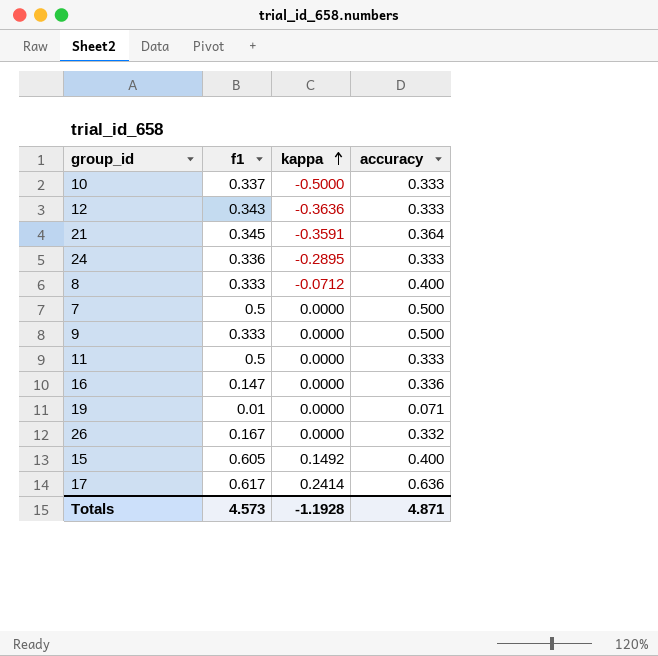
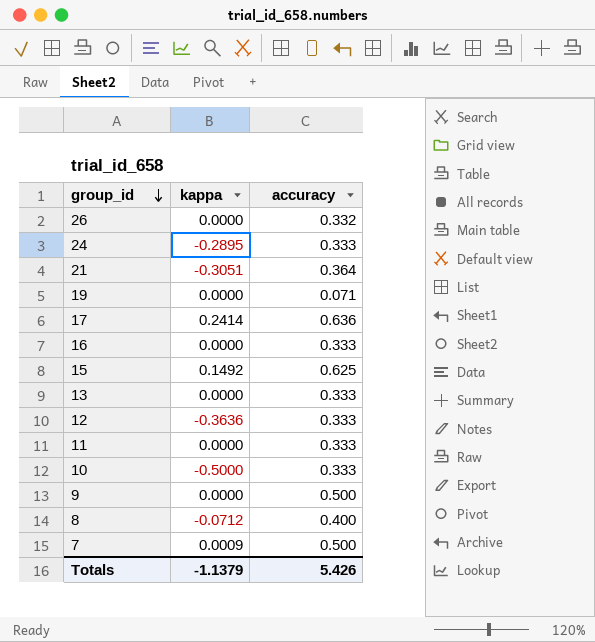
row order: kappa ascending -> group_id descending
column f1 | position: 2 -> none
21 | kappa: -0.3591 -> -0.3051
16 | accuracy: 0.336 -> 0.333
15 | accuracy: 0.400 -> 0.625
row 13: none -> 0.0000 | 0.333
7 | kappa: 0.0000 -> 0.0009
Totals | kappa: -1.1928 -> -1.1379
Totals | accuracy: 4.871 -> 5.426

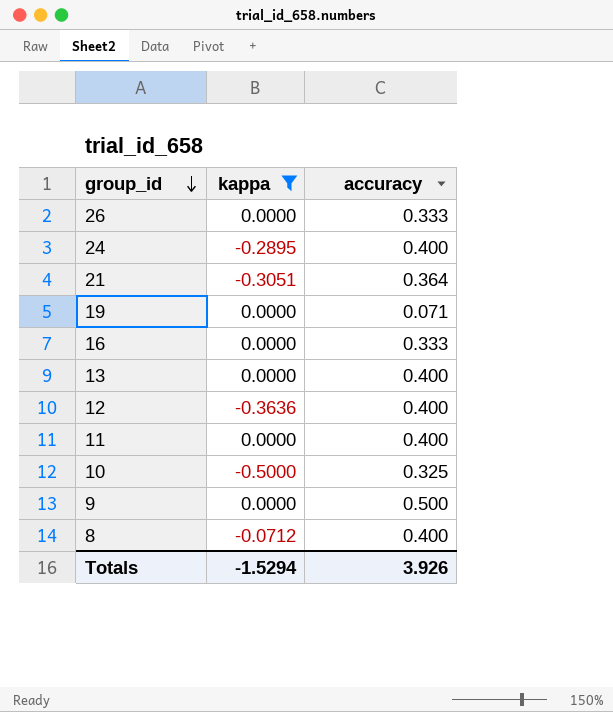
filter: none -> kappa <= 0.0000
26 | accuracy: 0.332 -> 0.333
24 | accuracy: 0.333 -> 0.400
13 | accuracy: 0.333 -> 0.400
12 | accuracy: 0.333 -> 0.400
11 | accuracy: 0.333 -> 0.400
10 | accuracy: 0.333 -> 0.325
Totals | kappa: -1.1379 -> -1.5294
Totals | accuracy: 5.426 -> 3.926

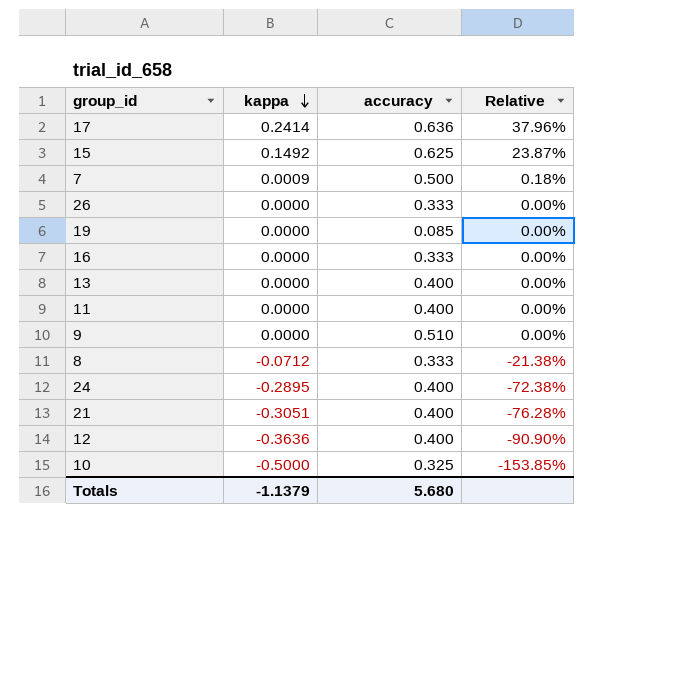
filter: kappa <= 0.0000 -> none
row order: group_id descending -> kappa descending
column Relative | formula: none -> [kappa] / [accuracy]
19 | accuracy: 0.071 -> 0.085
9 | accuracy: 0.500 -> 0.510
8 | accuracy: 0.400 -> 0.333
21 | accuracy: 0.364 -> 0.400
Totals | kappa: -1.5294 -> -1.1379
Totals | accuracy: 3.926 -> 5.680

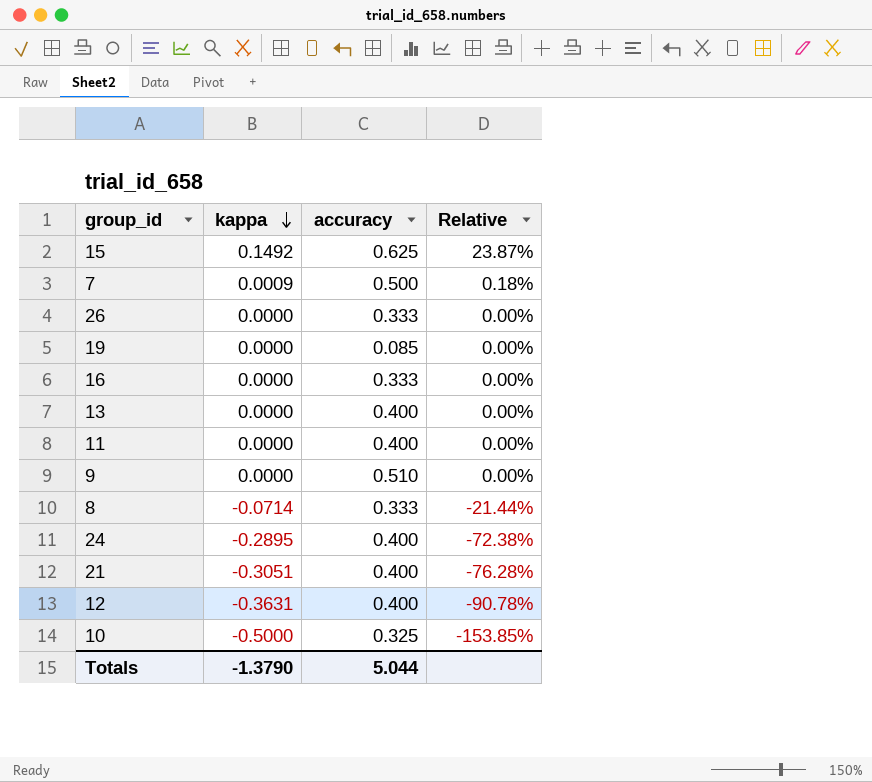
row 17: 0.2414 | 0.636 | 37.96% -> none
8 | kappa: -0.0712 -> -0.0714
8 | Relative: -21.38% -> -21.44%
12 | kappa: -0.3636 -> -0.3631
12 | Relative: -90.90% -> -90.78%
Totals | kappa: -1.1379 -> -1.3790
Totals | accuracy: 5.680 -> 5.044

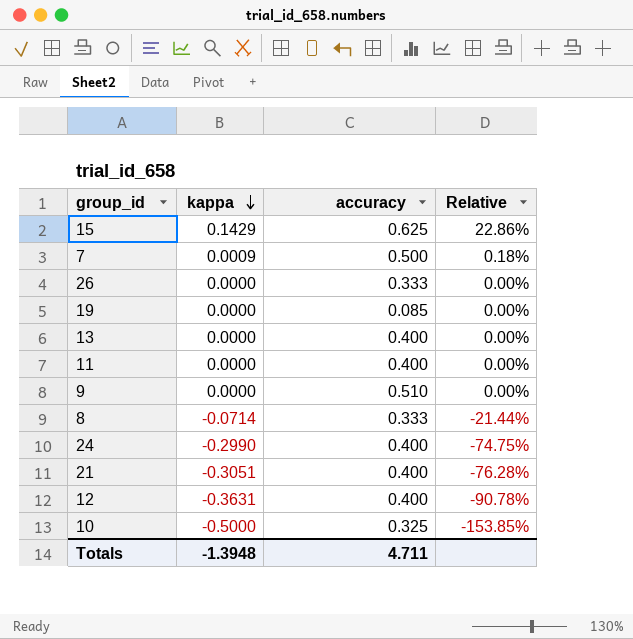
row 16: 0.0000 | 0.333 | 0.00% -> none
15 | kappa: 0.1492 -> 0.1429
15 | Relative: 23.87% -> 22.86%
24 | kappa: -0.2895 -> -0.2990
24 | Relative: -72.38% -> -74.75%
Totals | kappa: -1.3790 -> -1.3948
Totals | accuracy: 5.044 -> 4.711

